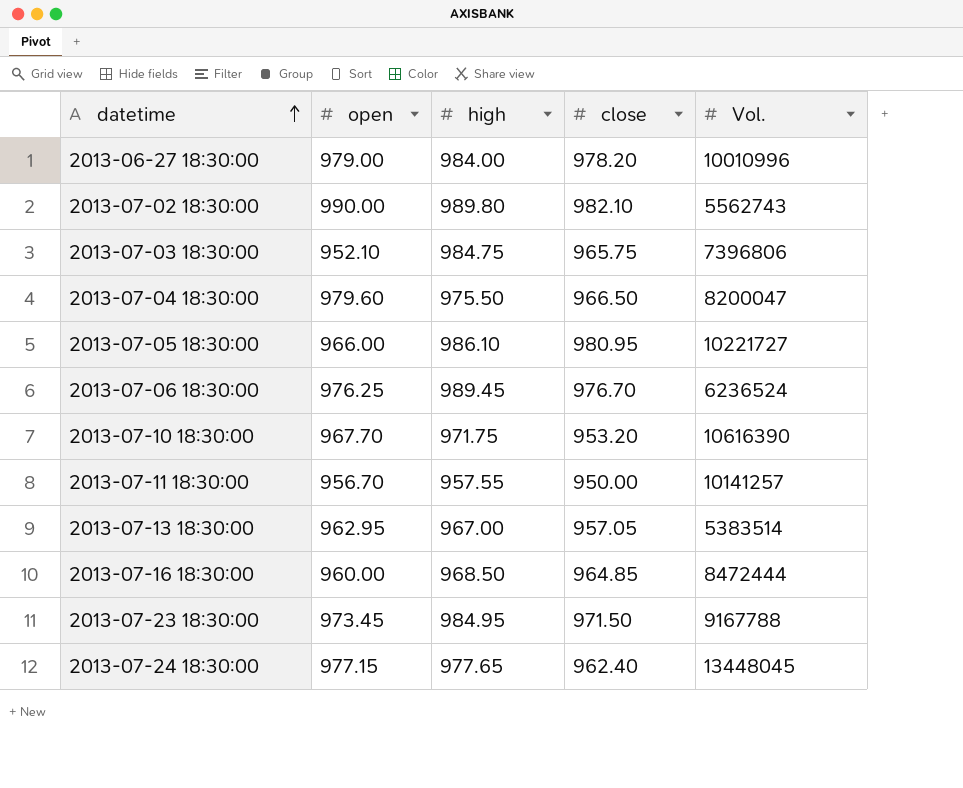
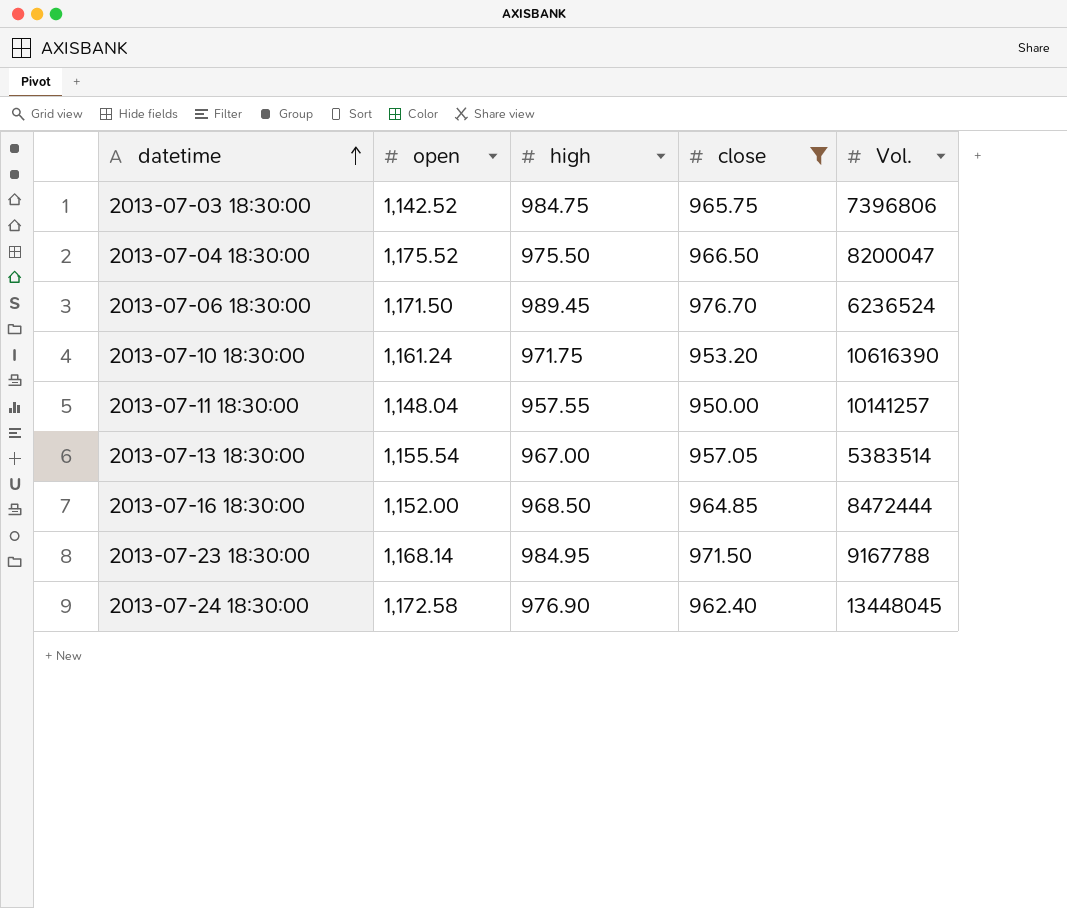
filter: none -> close <= 976.70
2013-07-03 18:30:00 | open: 952.10 -> 1,142.52
2013-07-04 18:30:00 | open: 979.60 -> 1,175.52
2013-07-06 18:30:00 | open: 976.25 -> 1,171.50
2013-07-10 18:30:00 | open: 967.70 -> 1,161.24
2013-07-11 18:30:00 | open: 956.70 -> 1,148.04
2013-07-13 18:30:00 | open: 962.95 -> 1,155.54
2013-07-16 18:30:00 | open: 960.00 -> 1,152.00
2013-07-23 18:30:00 | open: 973.45 -> 1,168.14
2013-07-24 18:30:00 | open: 977.15 -> 1,172.58
2013-07-24 18:30:00 | high: 977.65 -> 976.90

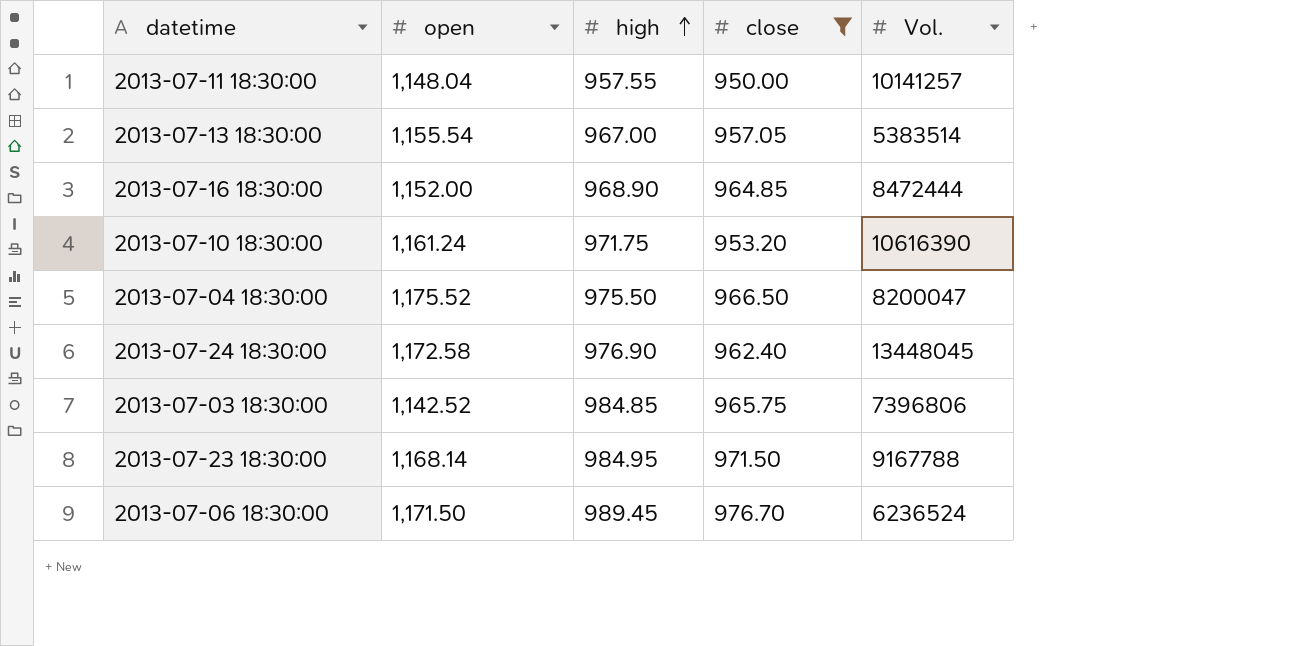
row order: datetime ascending -> high ascending
2013-07-16 18:30:00 | high: 968.50 -> 968.90
2013-07-03 18:30:00 | high: 984.75 -> 984.85

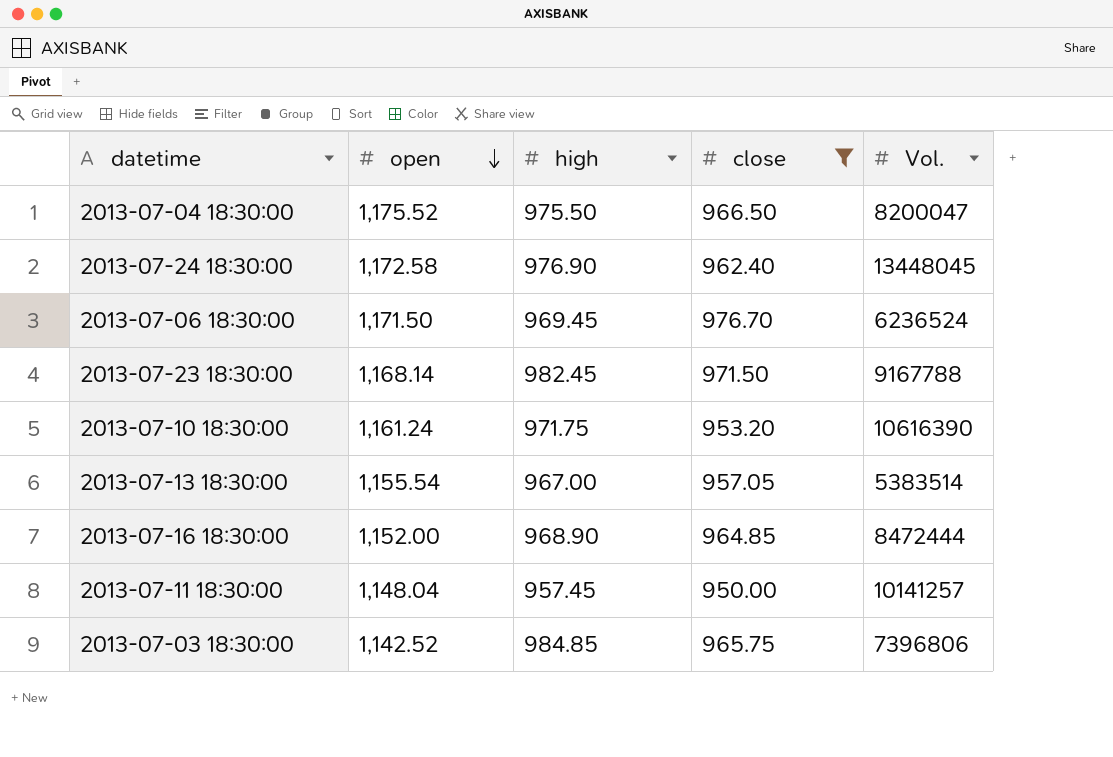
row order: high ascending -> open descending
2013-07-06 18:30:00 | high: 989.45 -> 969.45
2013-07-23 18:30:00 | high: 984.95 -> 982.45
2013-07-11 18:30:00 | high: 957.55 -> 957.45

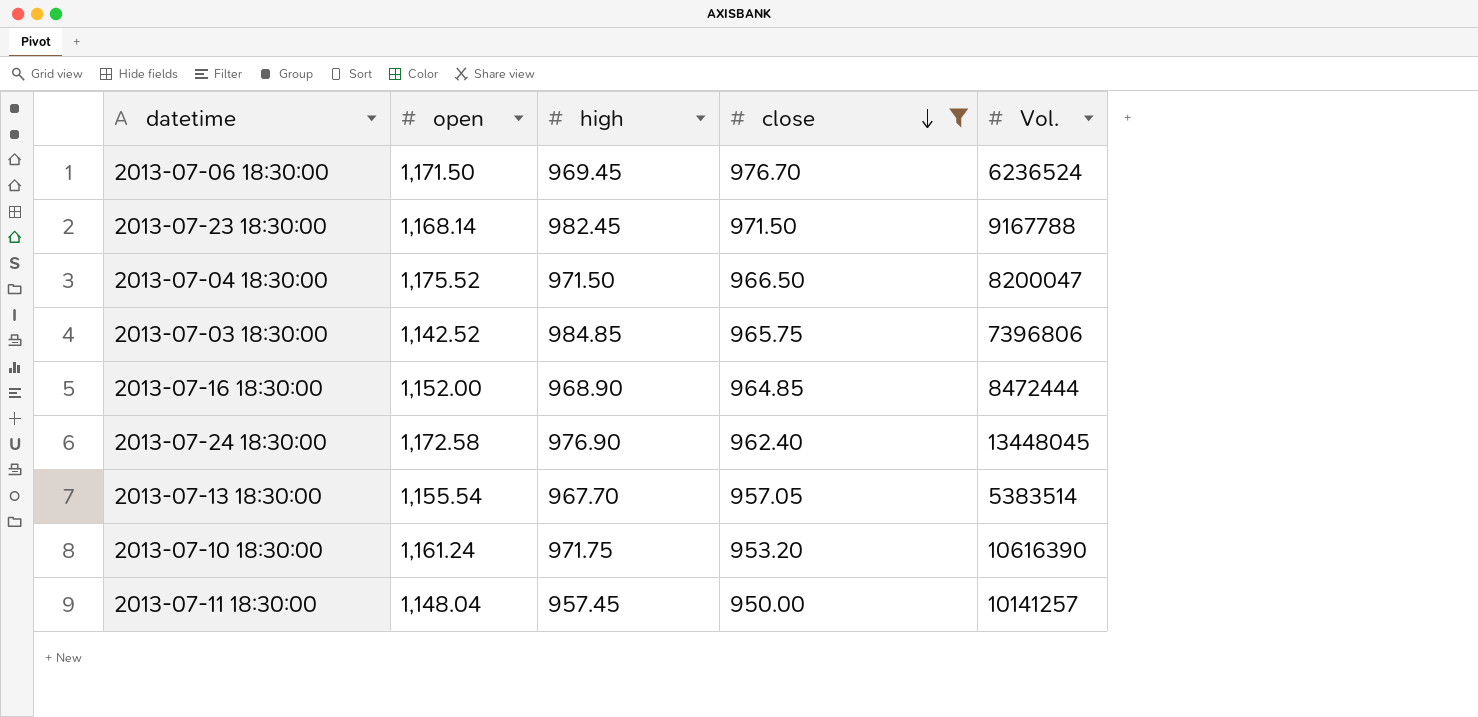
row order: open descending -> close descending
2013-07-04 18:30:00 | high: 975.50 -> 971.50
2013-07-13 18:30:00 | high: 967.00 -> 967.70

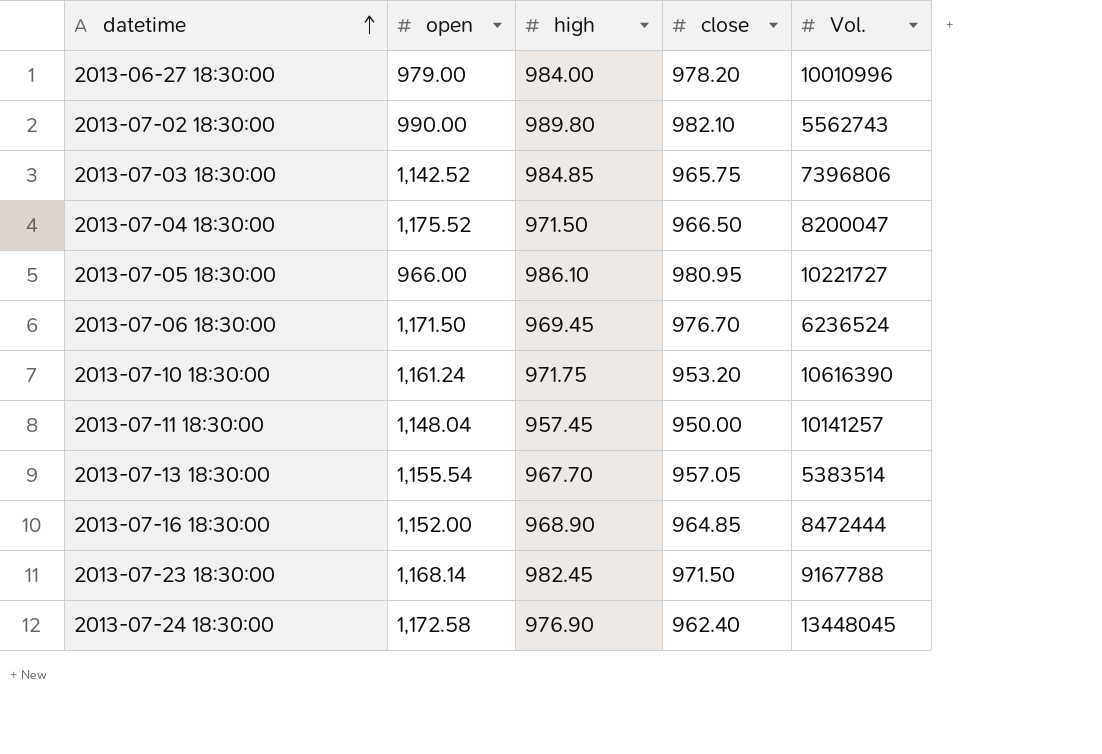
filter: close <= 976.70 -> none
row order: close descending -> datetime ascending

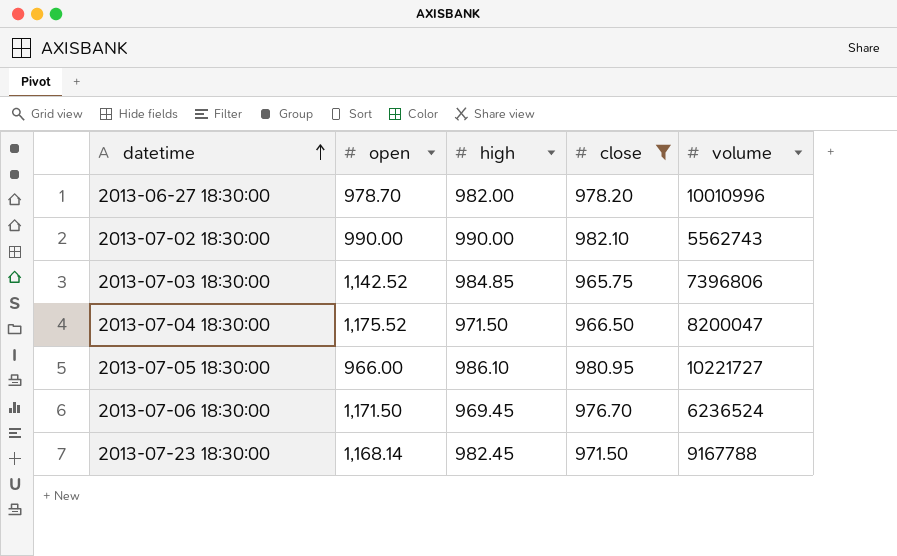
filter: none -> close >= 965.75
column name: Vol. -> volume
2013-06-27 18:30:00 | open: 979.00 -> 978.70
2013-06-27 18:30:00 | high: 984.00 -> 982.00
2013-07-02 18:30:00 | high: 989.80 -> 990.00

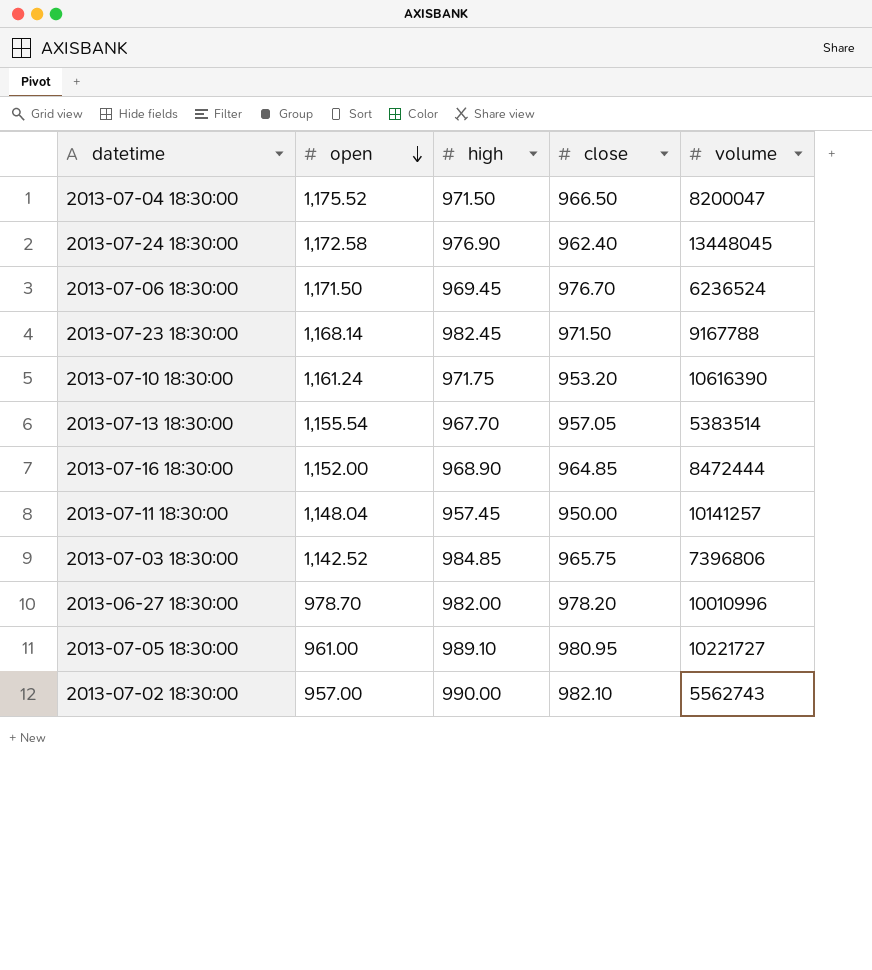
filter: close >= 965.75 -> none
row order: datetime ascending -> open descending
2013-07-05 18:30:00 | open: 966.00 -> 961.00
2013-07-05 18:30:00 | high: 986.10 -> 989.10
2013-07-02 18:30:00 | open: 990.00 -> 957.00

